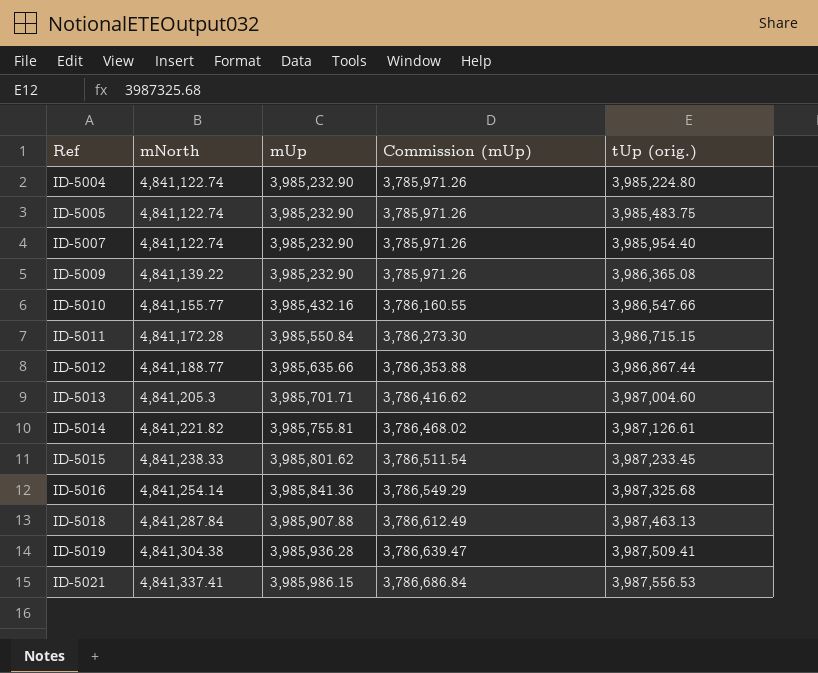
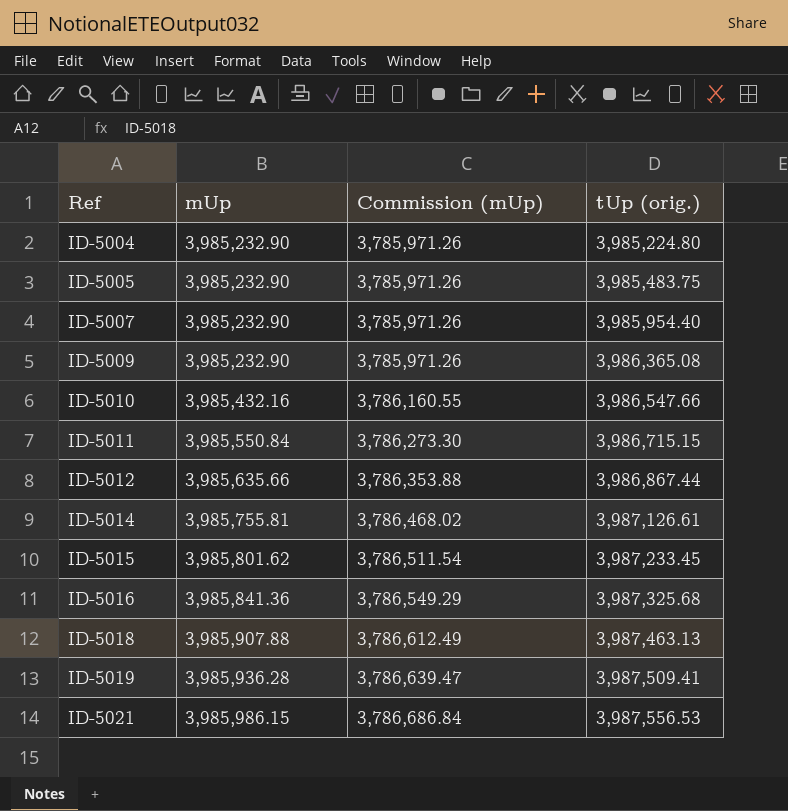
column mNorth | position: 2 -> none
row ID-5013: 4,841,205.3 | 3,985,701.71 | 3,786,416.62 | 3,987,004.60 -> none

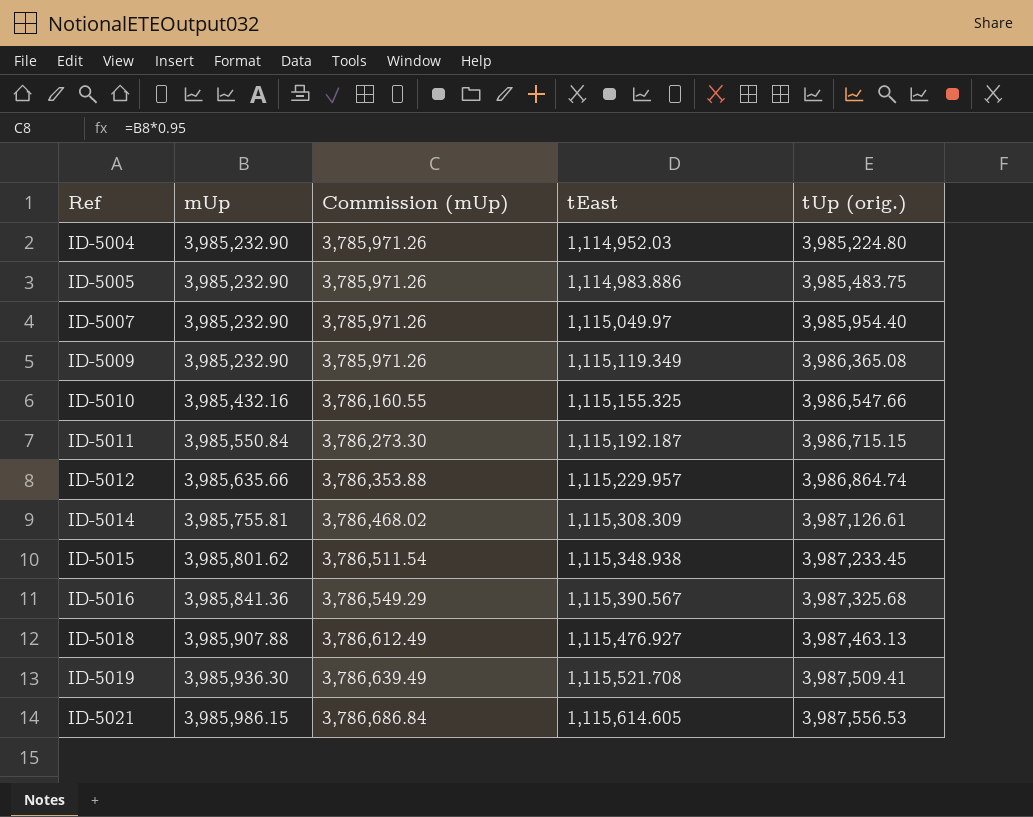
column tEast | position: none -> 4
ID-5012 | tUp (orig.): 3,986,867.44 -> 3,986,864.74
ID-5019 | mUp: 3,985,936.28 -> 3,985,936.30
ID-5019 | Commission (mUp): 3,786,639.47 -> 3,786,639.49

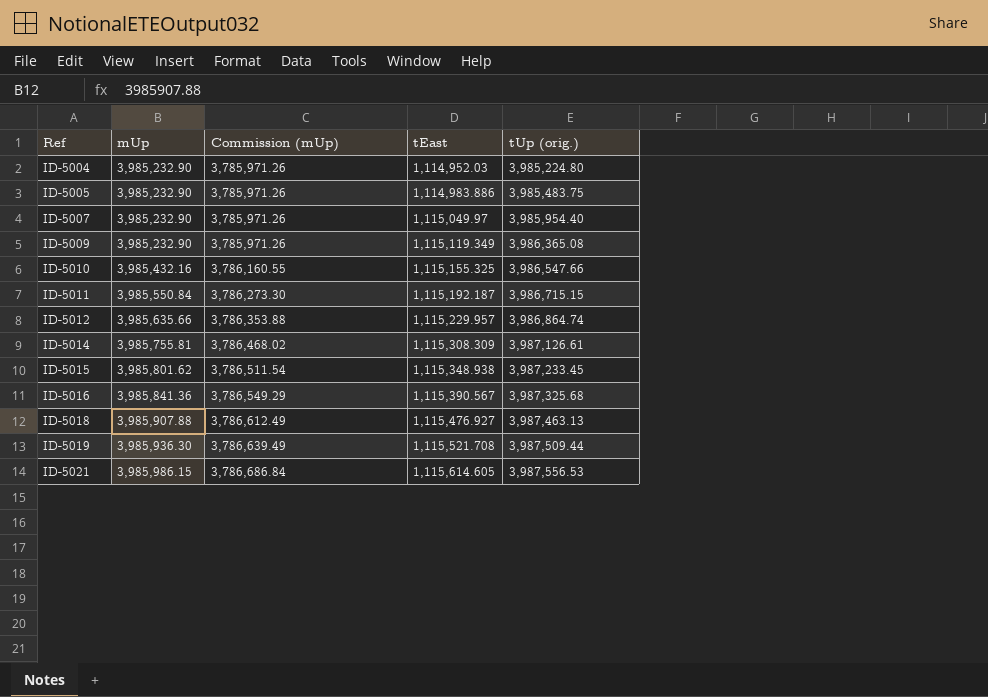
ID-5019 | tUp (orig.): 3,987,509.41 -> 3,987,509.44

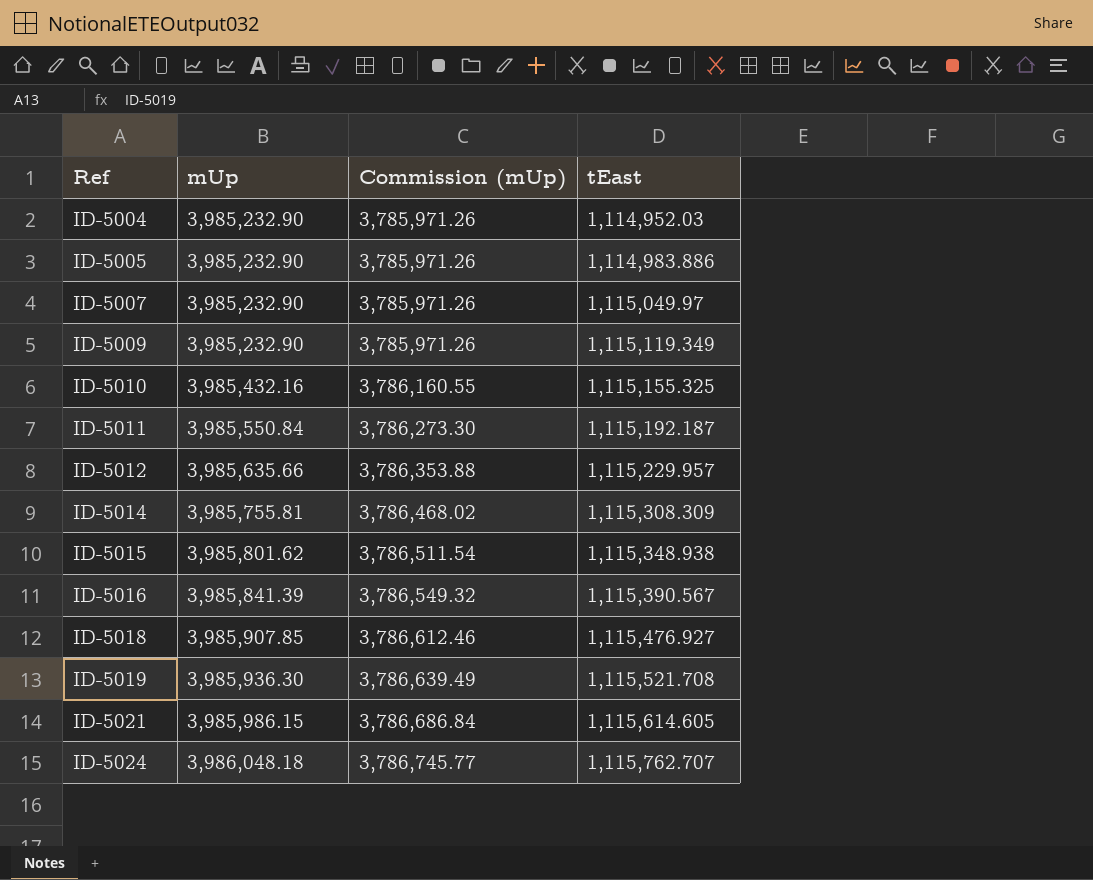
column tUp (orig.) | position: 5 -> none
ID-5016 | mUp: 3,985,841.36 -> 3,985,841.39
ID-5016 | Commission (mUp): 3,786,549.29 -> 3,786,549.32
ID-5018 | mUp: 3,985,907.88 -> 3,985,907.85
ID-5018 | Commission (mUp): 3,786,612.49 -> 3,786,612.46
row ID-5024: none -> 3,986,048.18 | 3,786,745.77 | 1,115,762.707

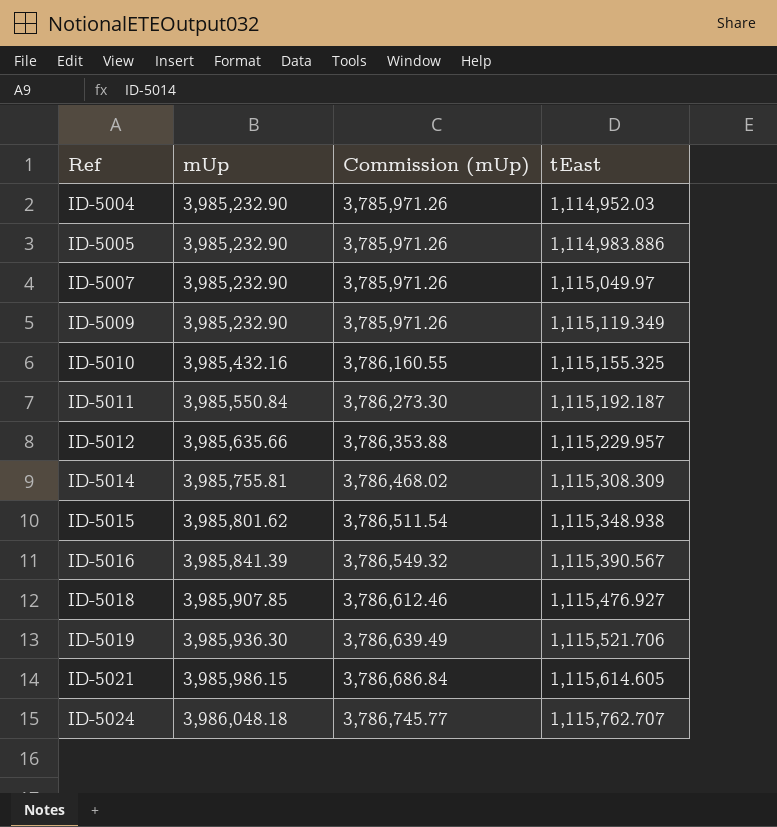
ID-5019 | tEast: 1,115,521.708 -> 1,115,521.706

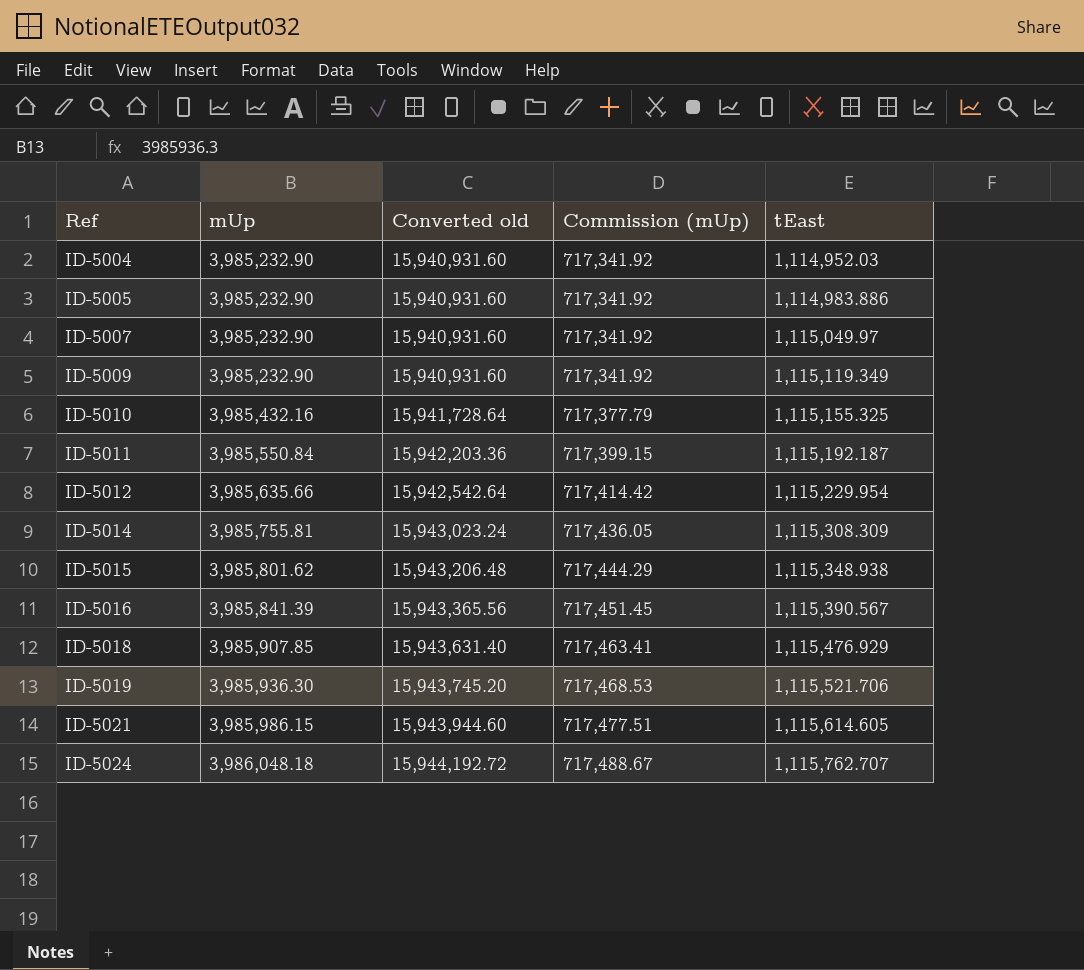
column Converted old | formula: none -> [mUp] * 4
column Commission (mUp) | formula: [mUp] * 0.95 -> [mUp] * 0.18
ID-5012 | tEast: 1,115,229.957 -> 1,115,229.954
ID-5018 | tEast: 1,115,476.927 -> 1,115,476.929

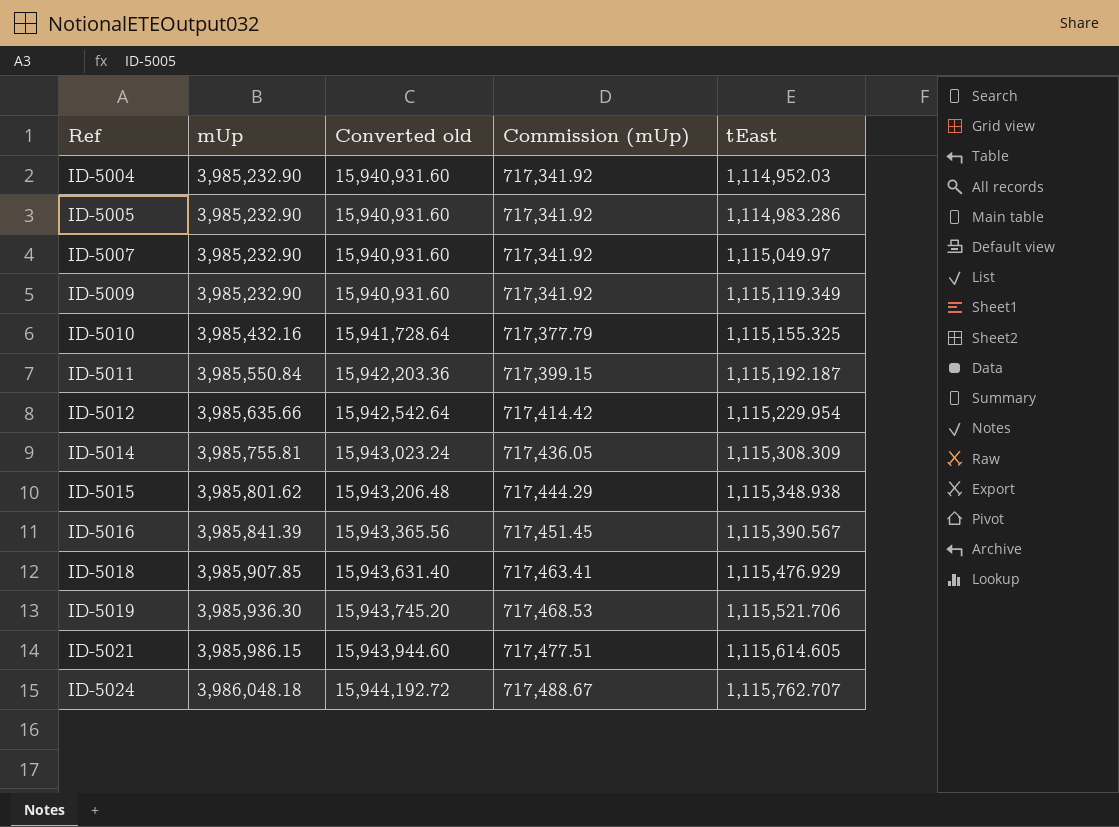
ID-5005 | tEast: 1,114,983.886 -> 1,114,983.286

